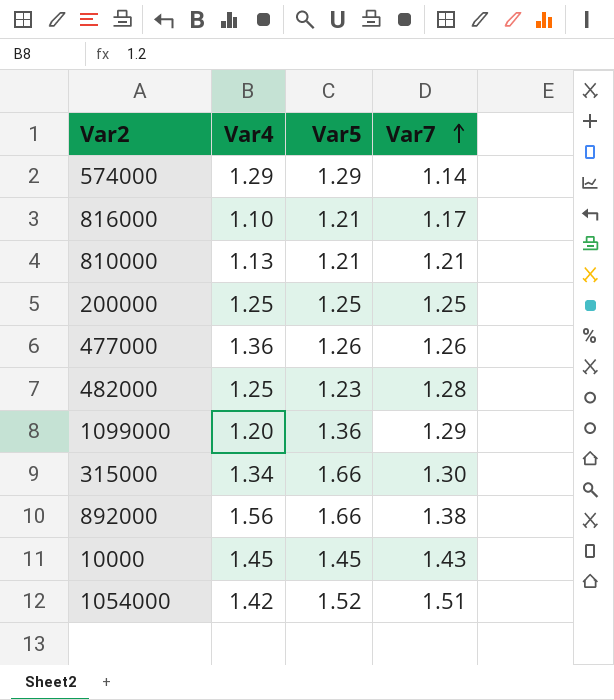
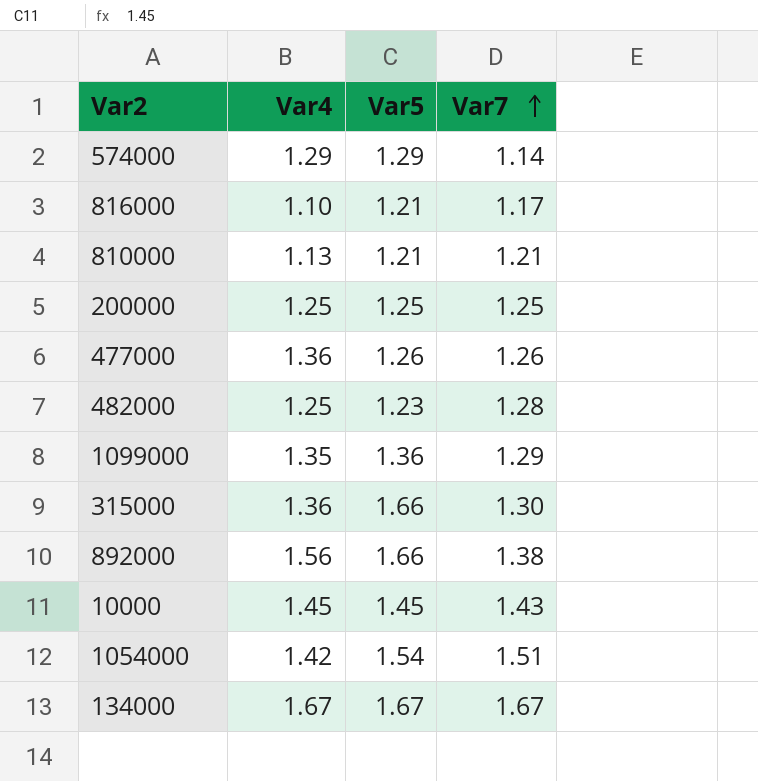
1099000 | Var4: 1.20 -> 1.35
315000 | Var4: 1.34 -> 1.36
1054000 | Var5: 1.52 -> 1.54
row 134000: none -> 1.67 | 1.67 | 1.67

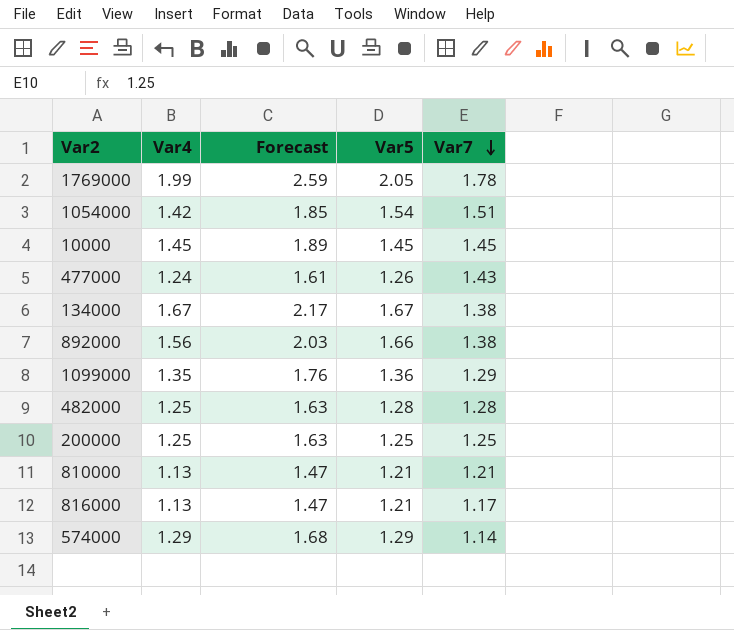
row order: Var7 ascending -> Var7 descending
column Forecast | formula: none -> [Var4] * 1.3
row 315000: 1.36 | 1.66 | 1.30 -> none
row 1769000: none -> 1.99 | 2.59 | 2.05 | 1.78
10000 | Var7: 1.43 -> 1.45
477000 | Var4: 1.36 -> 1.24
477000 | Var7: 1.26 -> 1.43
134000 | Var7: 1.67 -> 1.38
482000 | Var5: 1.23 -> 1.28
816000 | Var4: 1.10 -> 1.13

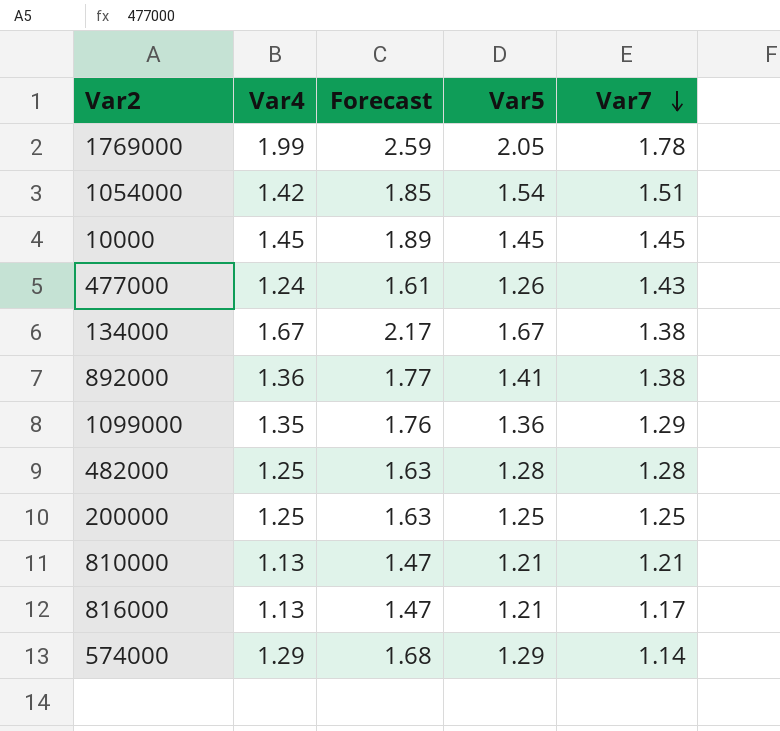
892000 | Var4: 1.56 -> 1.36
892000 | Forecast: 2.03 -> 1.77
892000 | Var5: 1.66 -> 1.41

